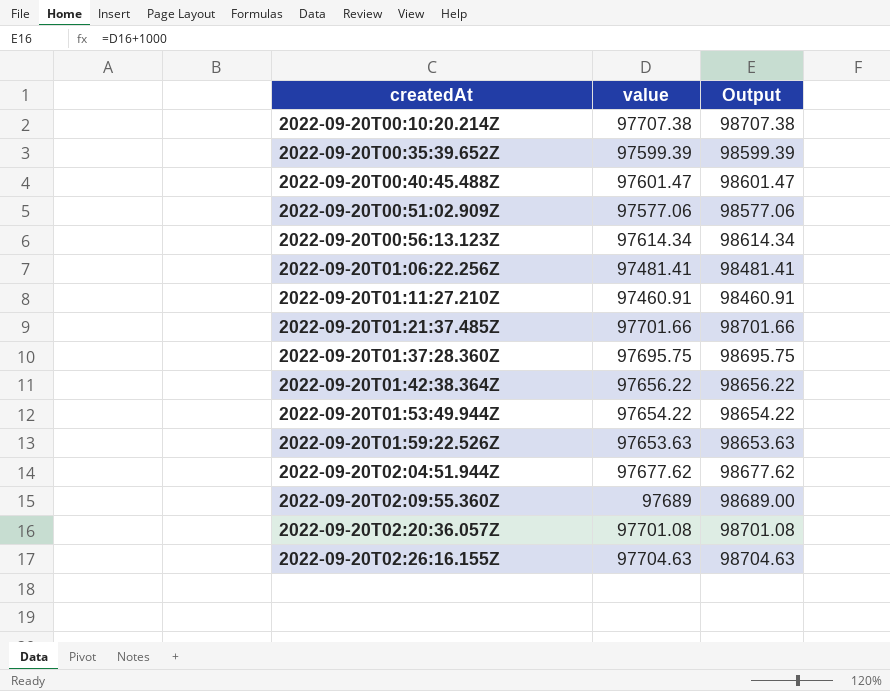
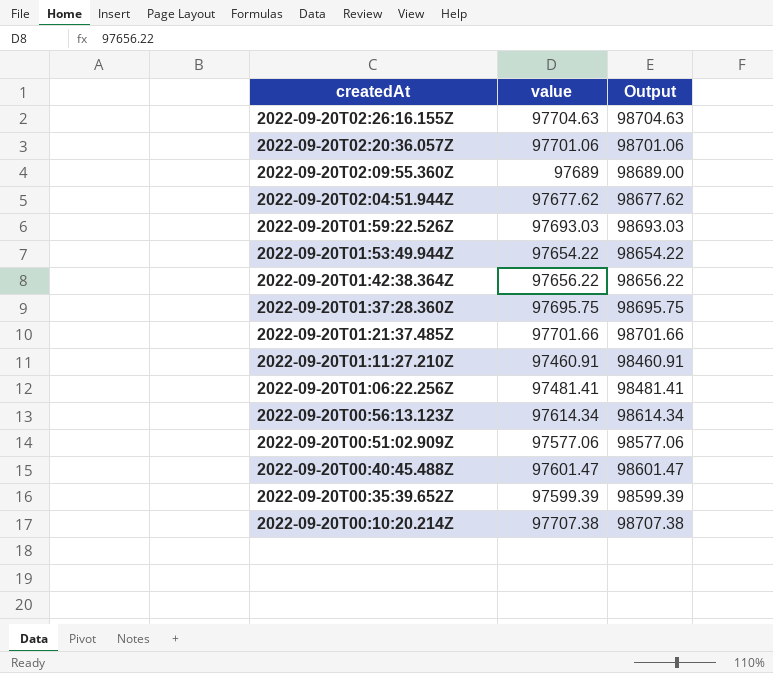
row order: createdAt ascending -> createdAt descending
2022-09-20T02:20:36.057Z | value: 97701.08 -> 97701.06
2022-09-20T02:20:36.057Z | Output: 98701.08 -> 98701.06
2022-09-20T01:59:22.526Z | value: 97653.63 -> 97693.03
2022-09-20T01:59:22.526Z | Output: 98653.63 -> 98693.03

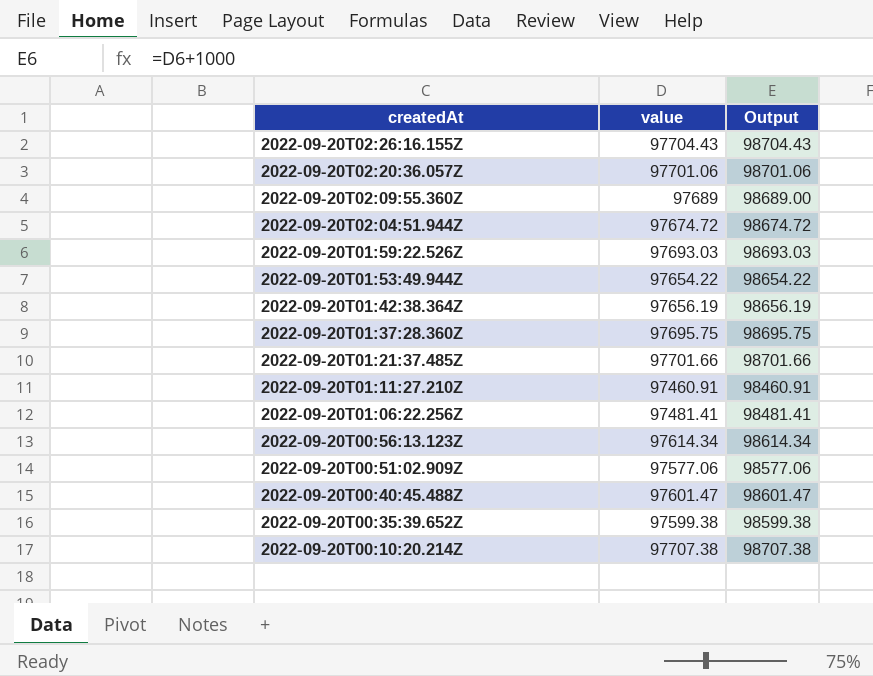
2022-09-20T02:26:16.155Z | value: 97704.63 -> 97704.43
2022-09-20T02:26:16.155Z | Output: 98704.63 -> 98704.43
2022-09-20T02:04:51.944Z | value: 97677.62 -> 97674.72
2022-09-20T02:04:51.944Z | Output: 98677.62 -> 98674.72
2022-09-20T01:42:38.364Z | value: 97656.22 -> 97656.19
2022-09-20T01:42:38.364Z | Output: 98656.22 -> 98656.19
2022-09-20T00:35:39.652Z | value: 97599.39 -> 97599.38
2022-09-20T00:35:39.652Z | Output: 98599.39 -> 98599.38

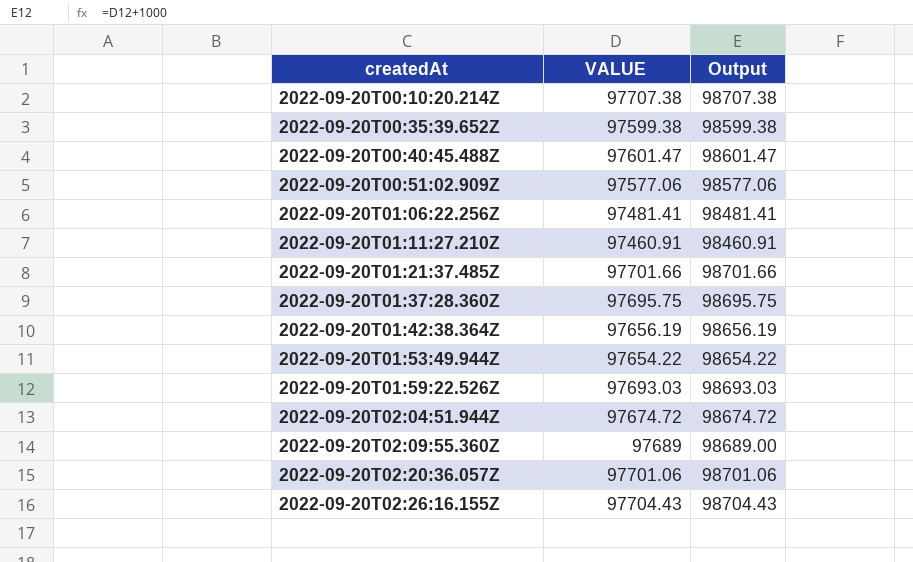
row order: createdAt descending -> createdAt ascending
column name: value -> VALUE
row 2022-09-20T00:56:13.123Z: 97614.34 | 98614.34 -> none

